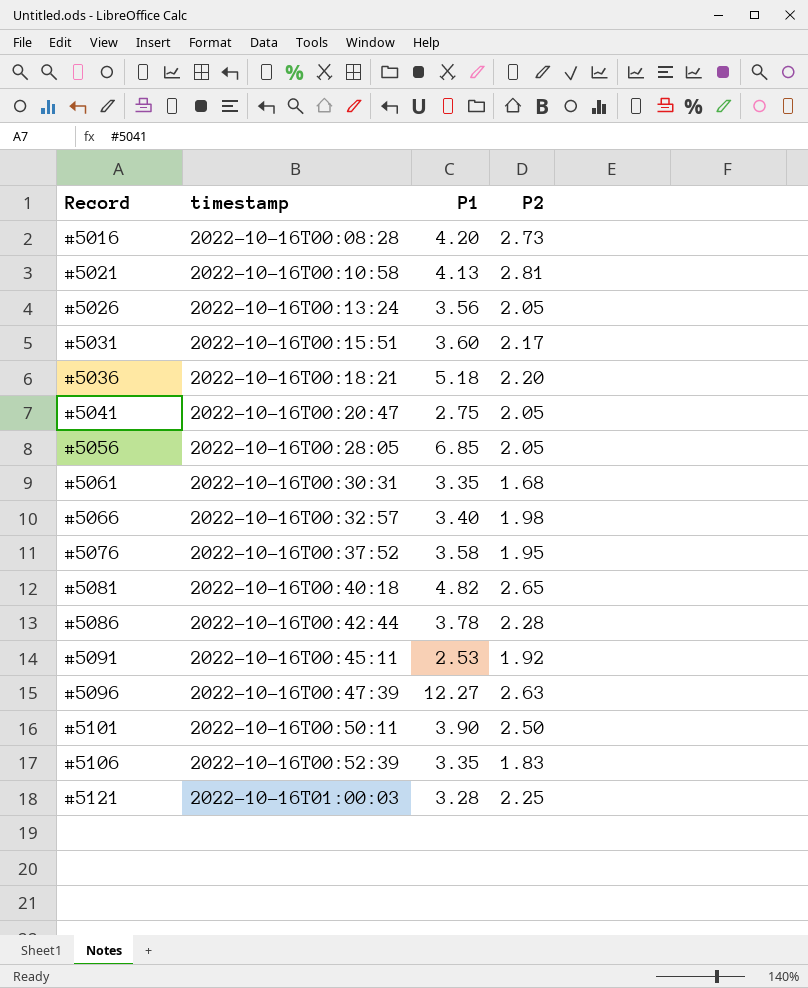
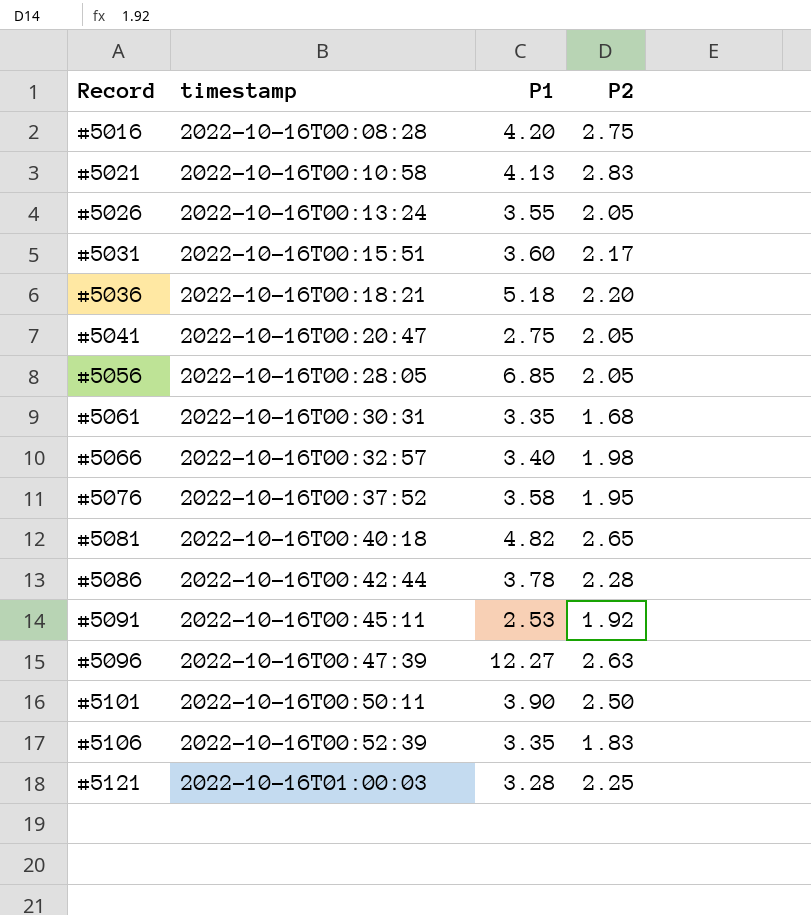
#5016 | P2: 2.73 -> 2.75
#5021 | P2: 2.81 -> 2.83
#5026 | P1: 3.56 -> 3.55

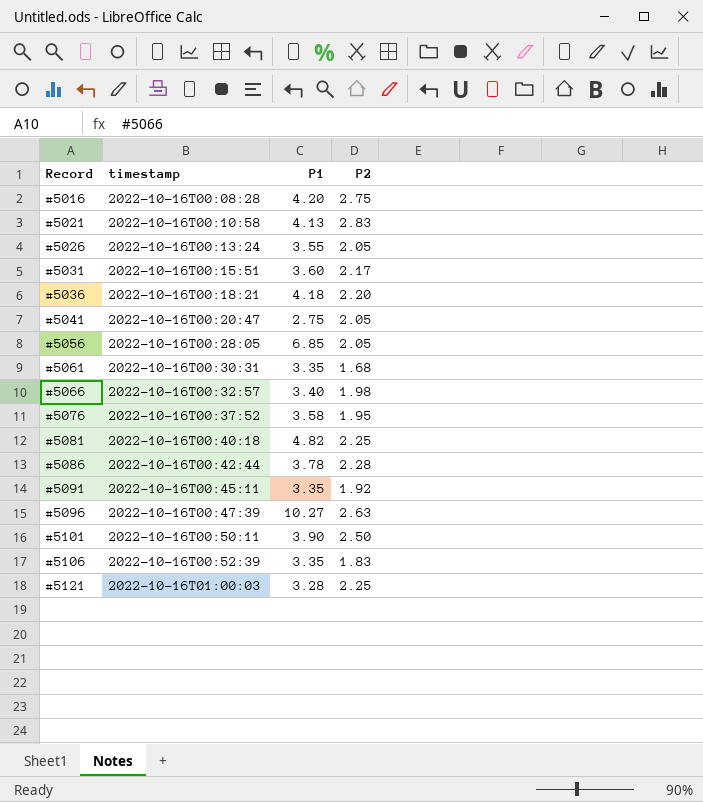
#5036 | P1: 5.18 -> 4.18
#5081 | P2: 2.65 -> 2.25
#5091 | P1: 2.53 -> 3.35
#5096 | P1: 12.27 -> 10.27

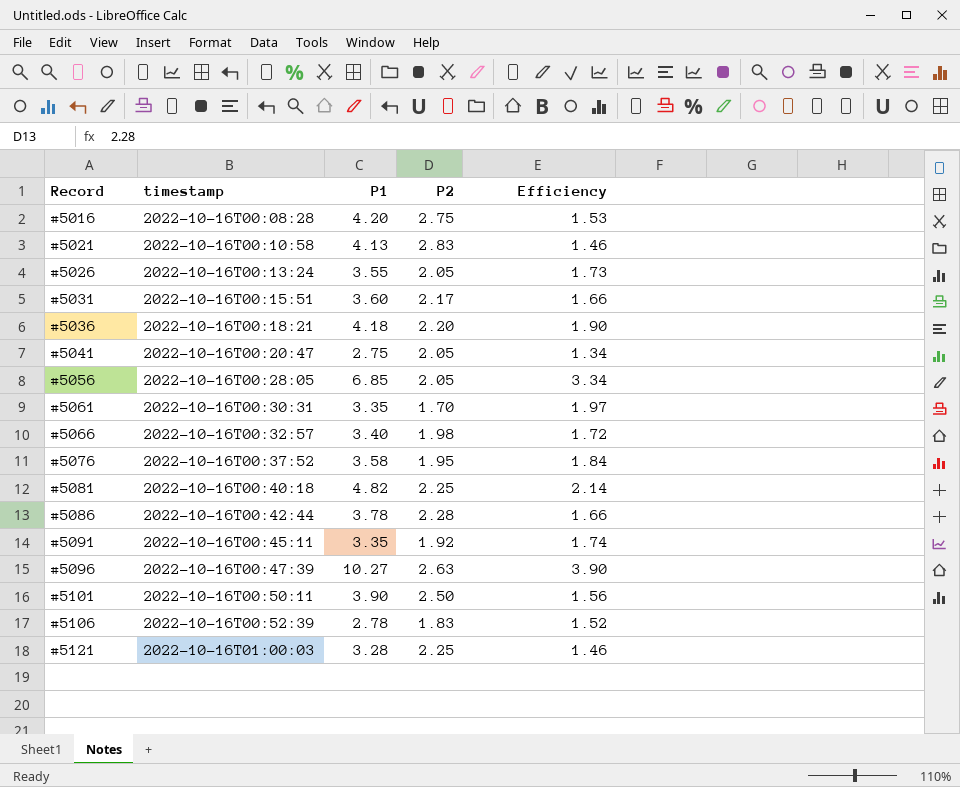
column Efficiency | formula: none -> [P1] / [P2]
#5061 | P2: 1.68 -> 1.70
#5106 | P1: 3.35 -> 2.78

